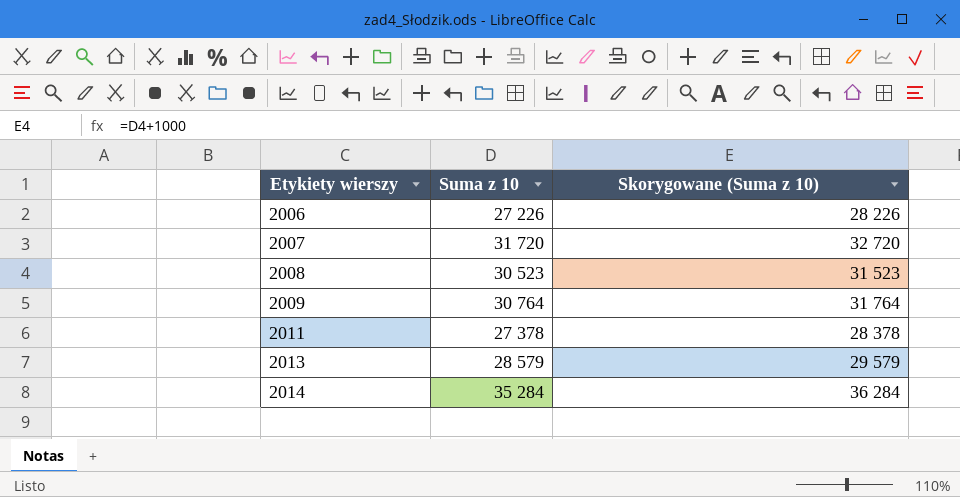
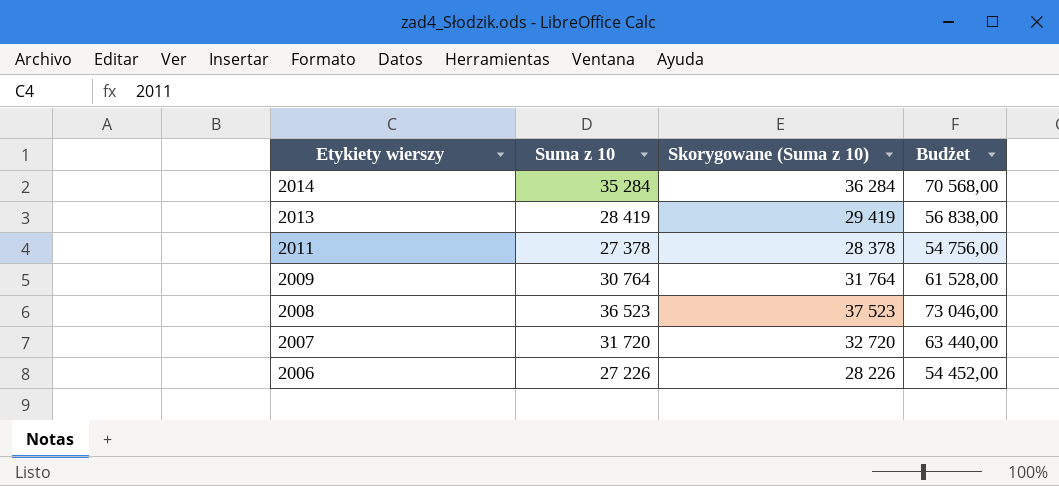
row order: Etykiety wierszy ascending -> Etykiety wierszy descending
column Budżet | formula: none -> [Suma z 10] * 2
2013 | Suma z 10: 28 579 -> 28 419
2013 | Skorygowane (Suma z 10): 29 579 -> 29 419
2008 | Suma z 10: 30 523 -> 36 523
2008 | Skorygowane (Suma z 10): 31 523 -> 37 523

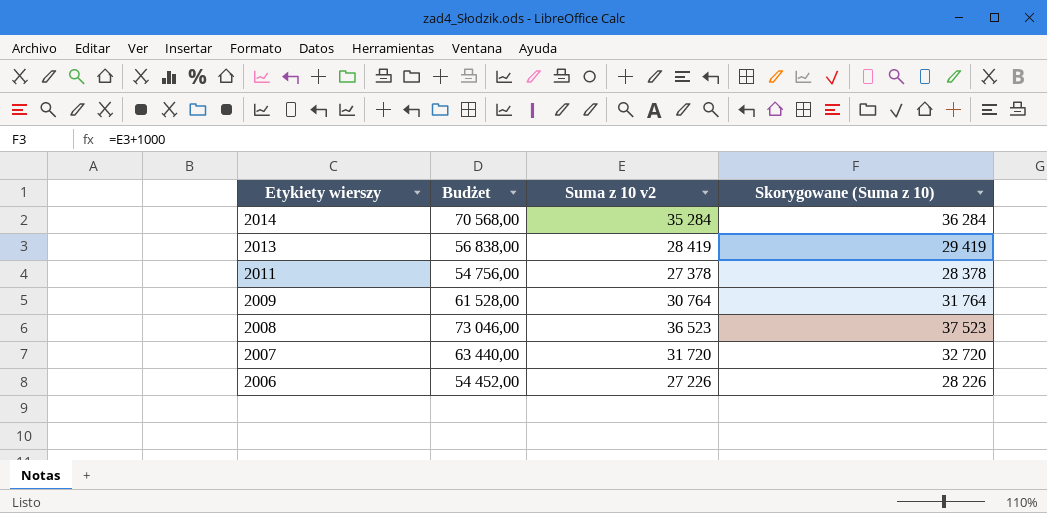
column Budżet | position: 4 -> 2
column name: Suma z 10 -> Suma z 10 v2

